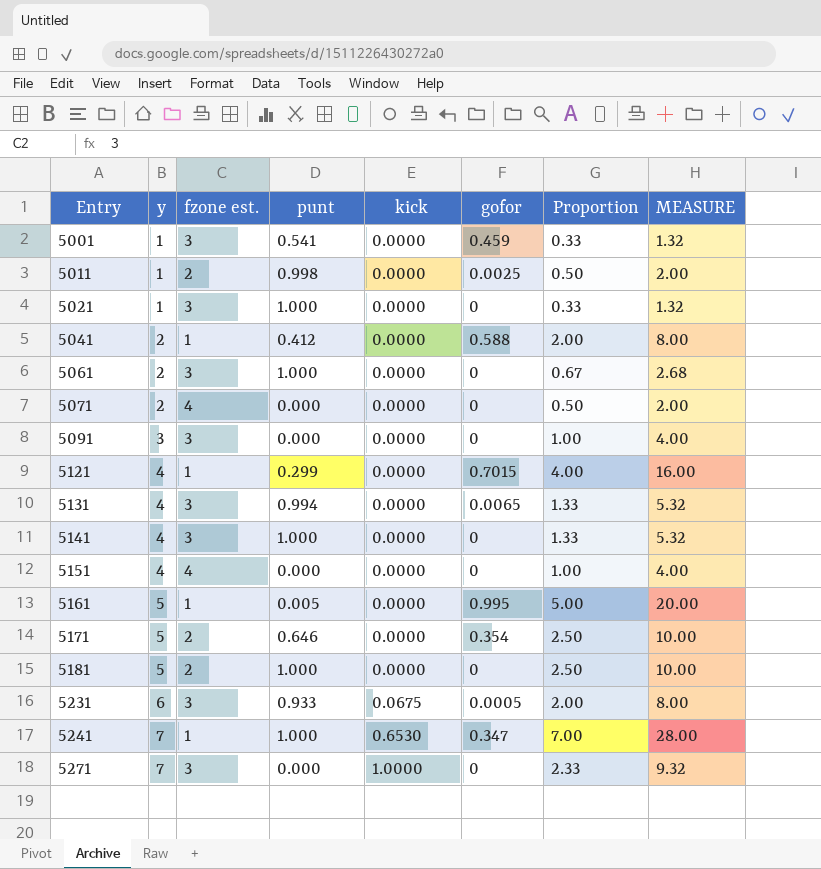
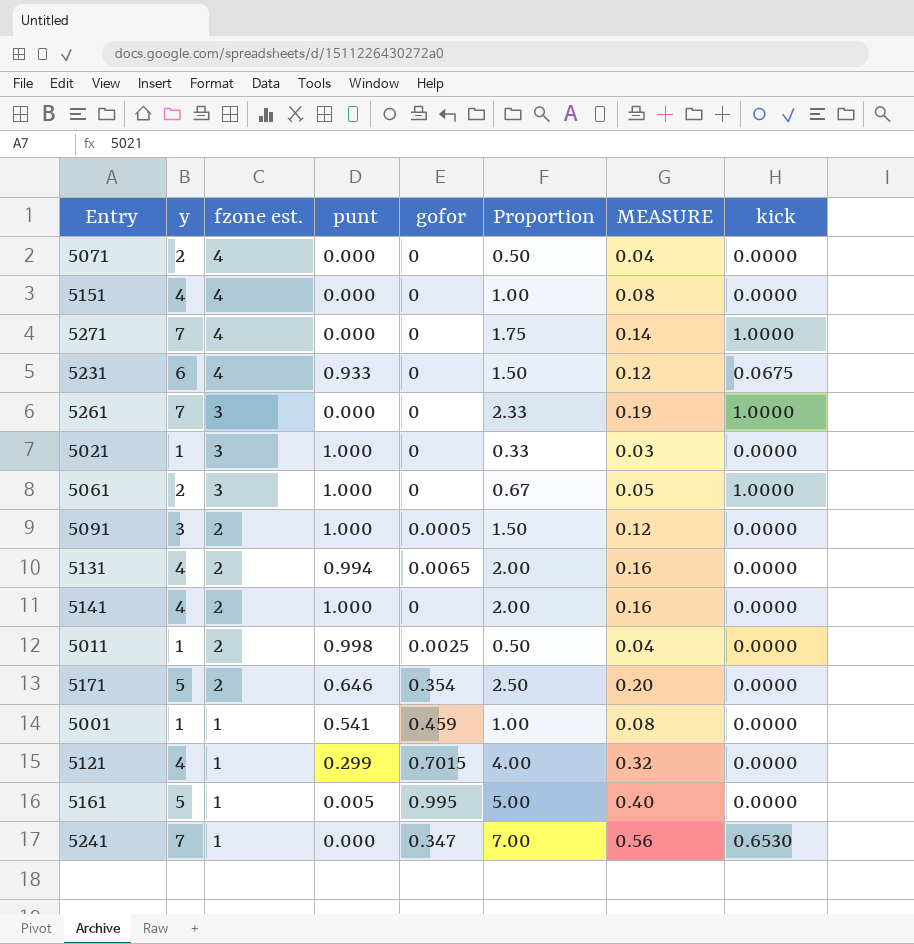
row order: Entry ascending -> fzone est. descending
column MEASURE | formula: [Proportion] * 4 -> [Proportion] * 0.08
column kick | position: 5 -> 8
row 5041: 2 | 1 | 0.412 | 0.0000 | 0.588 | 2.00 | 8.00 -> none
row 5181: 5 | 2 | 1.000 | 0.0000 | 0 | 2.50 | 10.00 -> none
5271 | fzone est.: 3 -> 4
5271 | Proportion: 2.33 -> 1.75
5231 | fzone est.: 3 -> 4
5231 | gofor: 0.0005 -> 0
5231 | Proportion: 2.00 -> 1.50
row 5261: none -> 7 | 3 | 0.000 | 0 | 2.33 | 0.19 | 1.0000
5061 | kick: 0.0000 -> 1.0000
5091 | fzone est.: 3 -> 2
5091 | punt: 0.000 -> 1.000
5091 | gofor: 0 -> 0.0005
5091 | Proportion: 1.00 -> 1.50
5131 | fzone est.: 3 -> 2
5131 | Proportion: 1.33 -> 2.00
5141 | fzone est.: 3 -> 2
5141 | Proportion: 1.33 -> 2.00
5001 | fzone est.: 3 -> 1
5001 | Proportion: 0.33 -> 1.00
5241 | punt: 1.000 -> 0.000

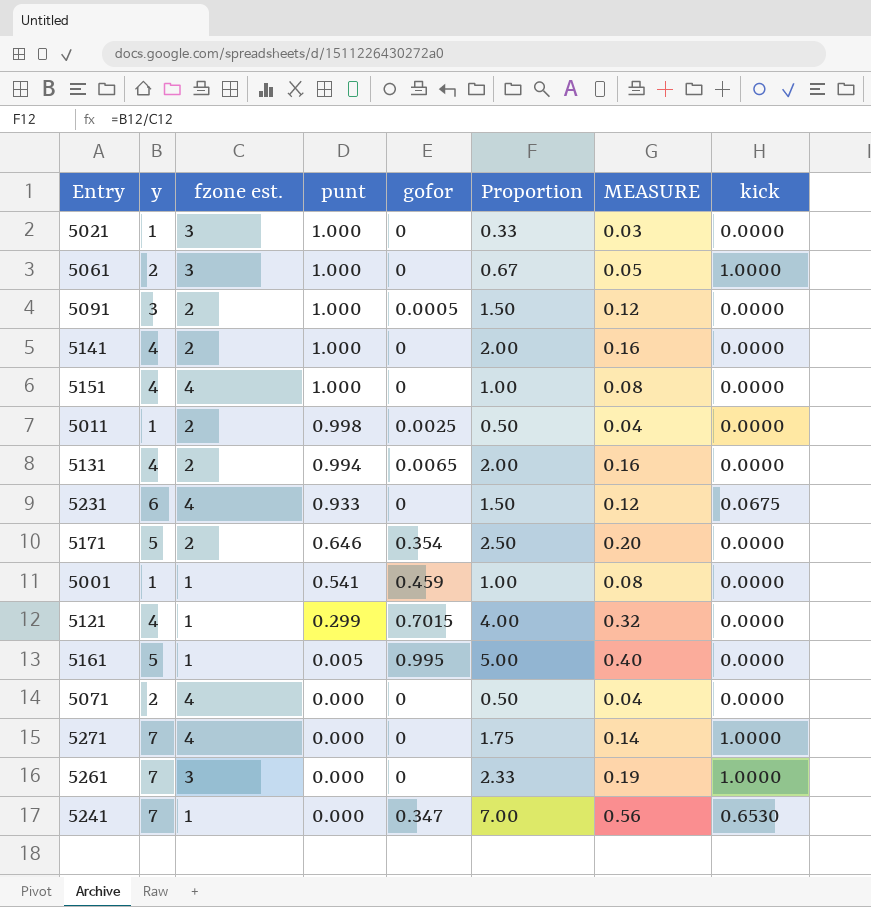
row order: fzone est. descending -> punt descending
5151 | punt: 0.000 -> 1.000

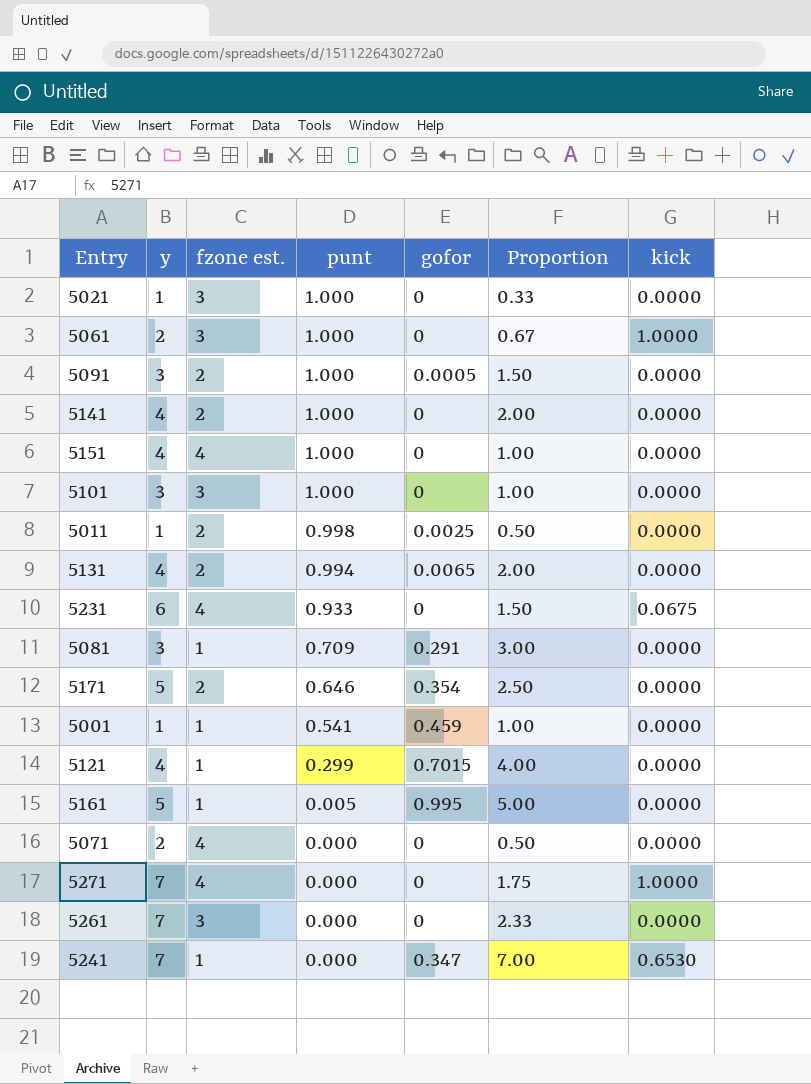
column MEASURE | formula: [Proportion] * 0.08 -> none
row 5101: none -> 3 | 3 | 1.000 | 0 | 1.00 | 0.0000
row 5081: none -> 3 | 1 | 0.709 | 0.291 | 3.00 | 0.0000
5261 | kick: 1.0000 -> 0.0000

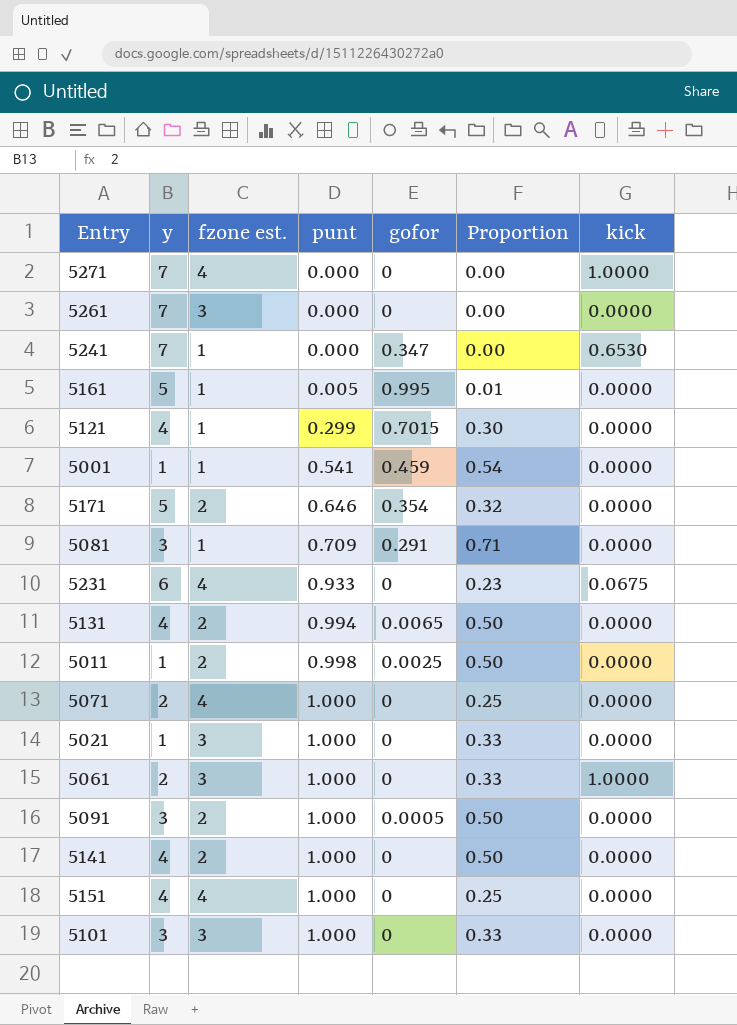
row order: punt descending -> punt ascending
column Proportion | formula: [y] / [fzone est.] -> [punt] / [fzone est.]
5071 | punt: 0.000 -> 1.000

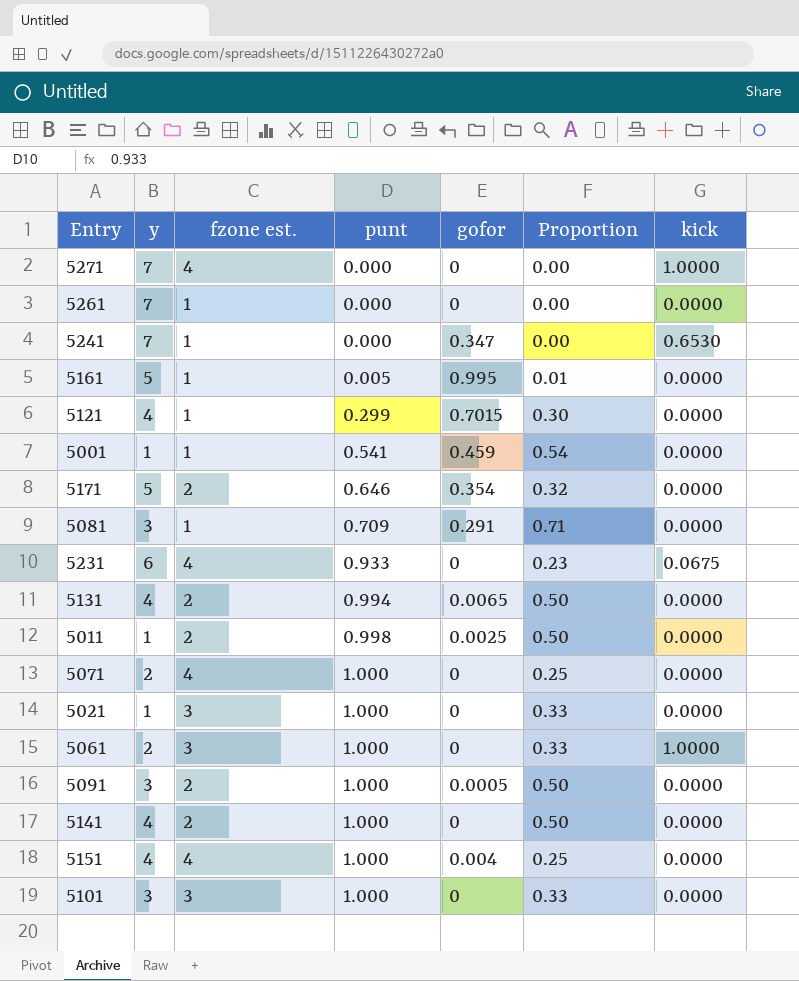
5261 | fzone est.: 3 -> 1
5151 | gofor: 0 -> 0.004

